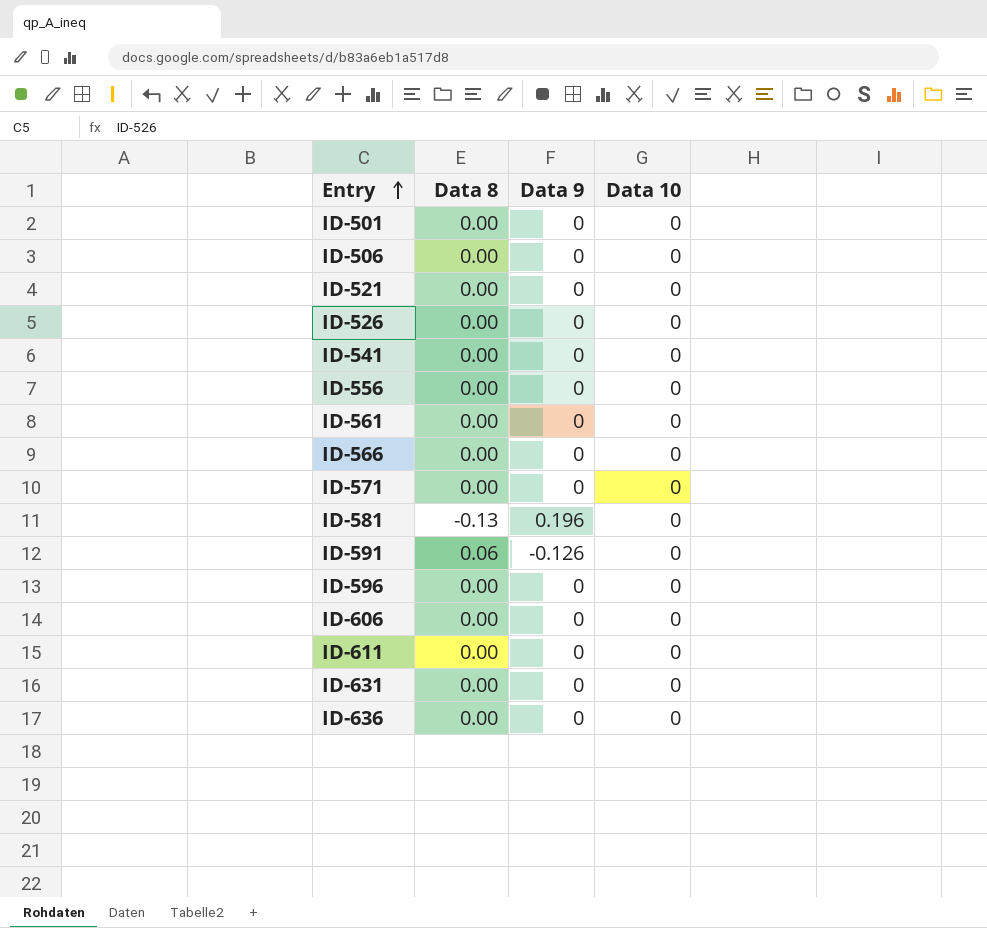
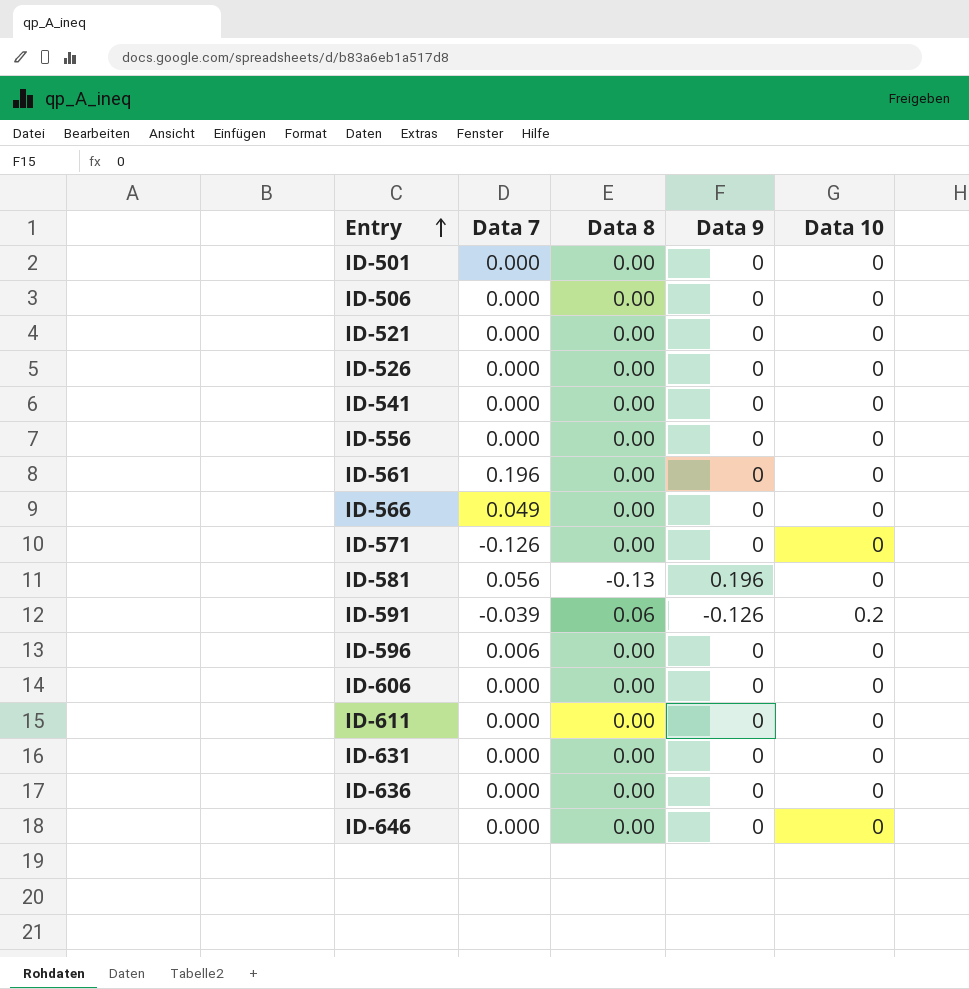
column Data 7 | position: none -> 2
ID-591 | Data 10: 0 -> 0.2
row ID-646: none -> 0.000 | 0.00 | 0 | 0

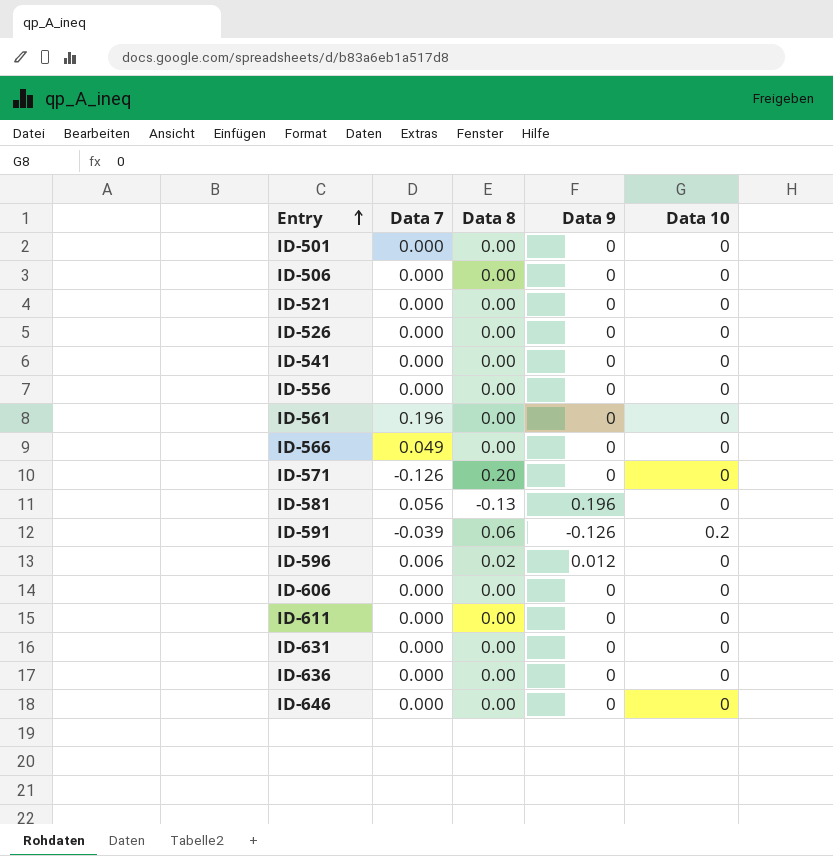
ID-571 | Data 8: 0.00 -> 0.20
ID-596 | Data 8: 0.00 -> 0.02
ID-596 | Data 9: 0 -> 0.012

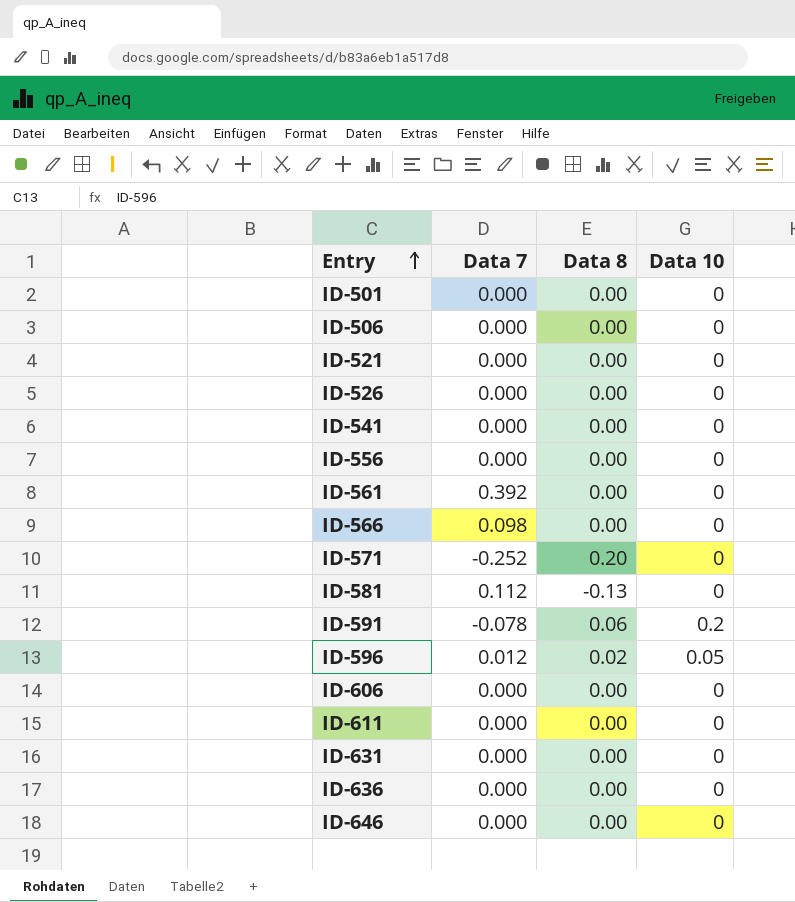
column Data 9 | position: 4 -> none
ID-561 | Data 7: 0.196 -> 0.392
ID-566 | Data 7: 0.049 -> 0.098
ID-571 | Data 7: -0.126 -> -0.252
ID-581 | Data 7: 0.056 -> 0.112
ID-591 | Data 7: -0.039 -> -0.078
ID-596 | Data 7: 0.006 -> 0.012
ID-596 | Data 10: 0 -> 0.05

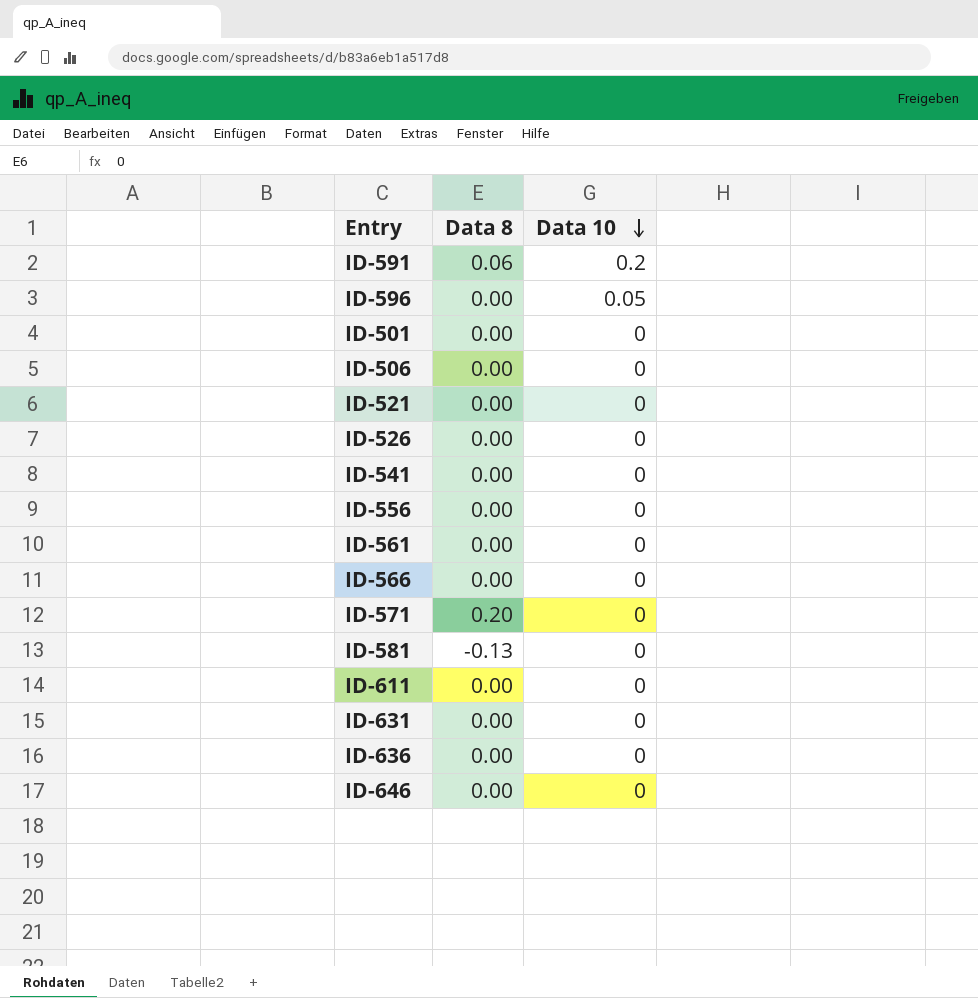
row order: Entry ascending -> Data 10 descending
column Data 7 | position: 2 -> none
row ID-606: 0.000 | 0.00 | 0 -> none
ID-596 | Data 8: 0.02 -> 0.00

